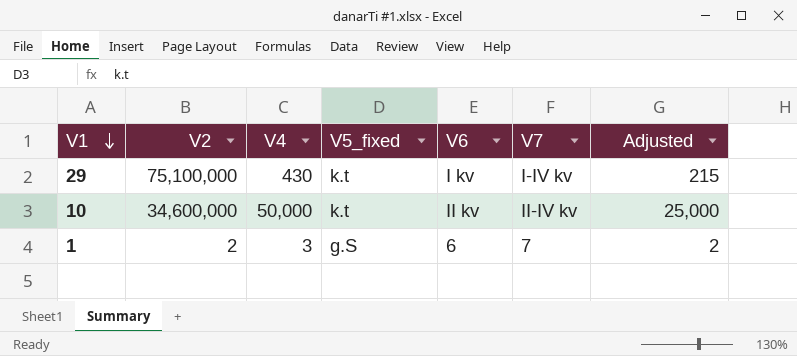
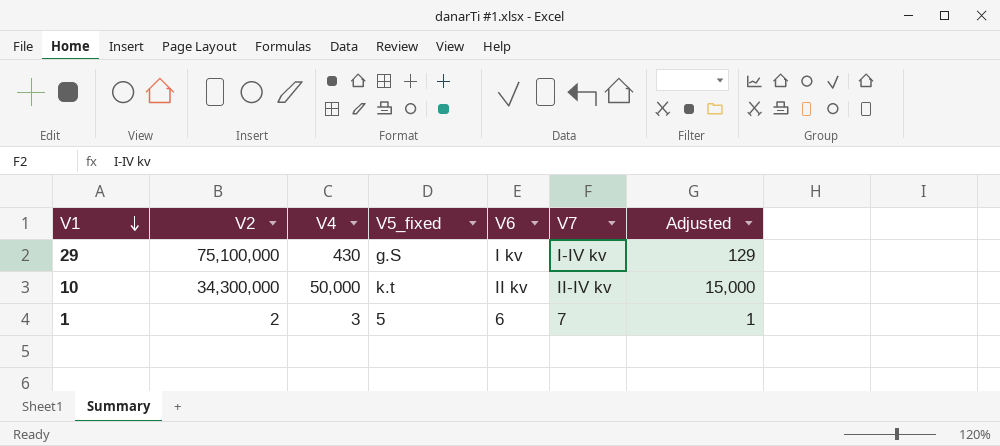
column Adjusted | formula: [V4] * 0.5 -> [V4] * 0.3
29 | V5_fixed: k.t -> g.S
10 | V2: 34,600,000 -> 34,300,000
1 | V5_fixed: g.S -> 5

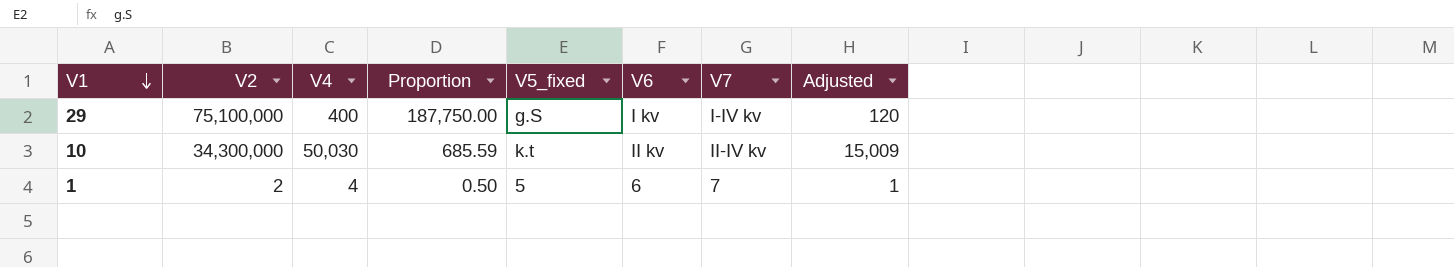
column Proportion | formula: none -> [V2] / [V4]
29 | V4: 430 -> 400
29 | Adjusted: 129 -> 120
10 | V4: 50,000 -> 50,030
10 | Adjusted: 15,000 -> 15,009
1 | V4: 3 -> 4

